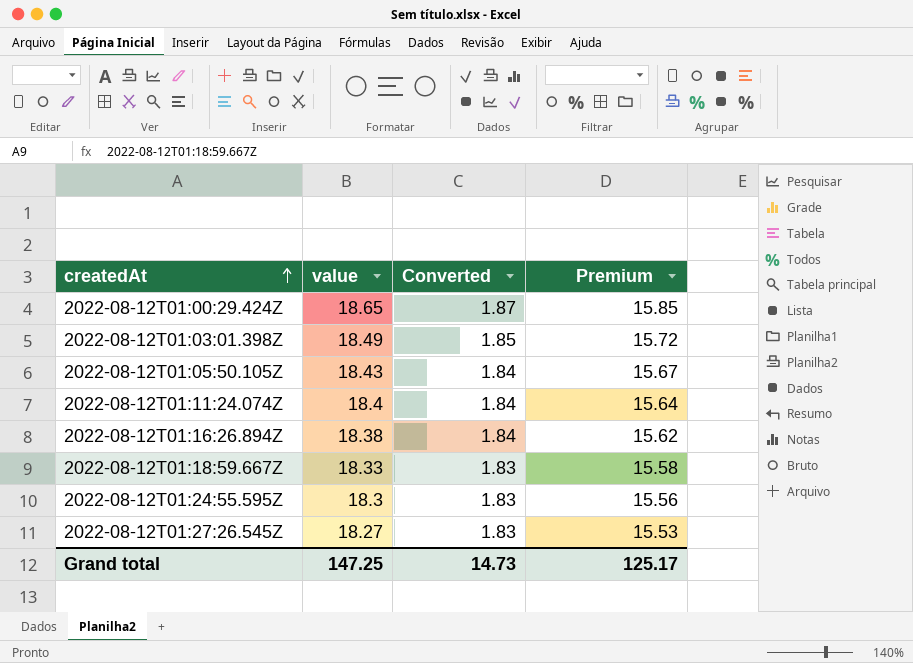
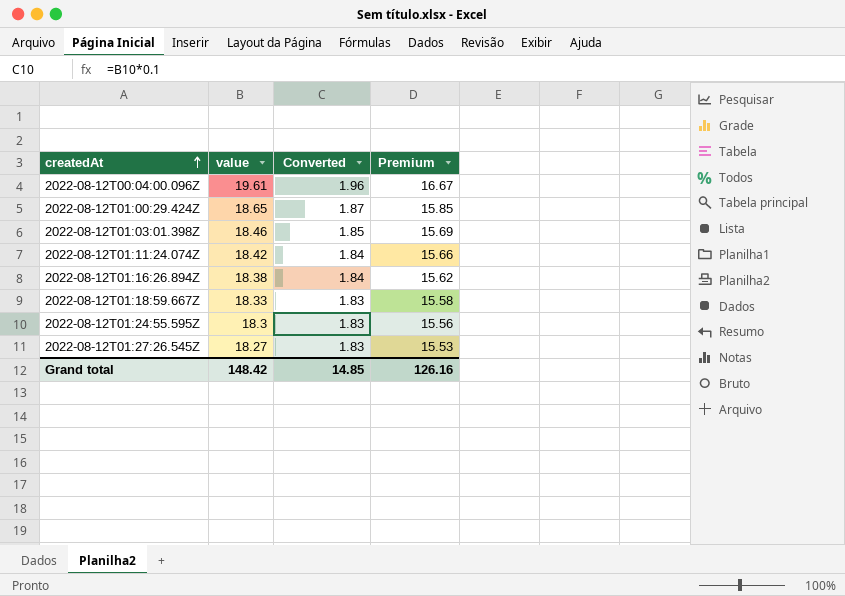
row 2022-08-12T01:05:50.105Z: 18.43 | 1.84 | 15.67 -> none
row 2022-08-12T00:04:00.096Z: none -> 19.61 | 1.96 | 16.67
2022-08-12T01:03:01.398Z | value: 18.49 -> 18.46
2022-08-12T01:03:01.398Z | Premium: 15.72 -> 15.69
2022-08-12T01:11:24.074Z | value: 18.4 -> 18.42
2022-08-12T01:11:24.074Z | Premium: 15.64 -> 15.66
Grand total | value: 147.25 -> 148.42
Grand total | Converted: 14.73 -> 14.85
Grand total | Premium: 125.17 -> 126.16

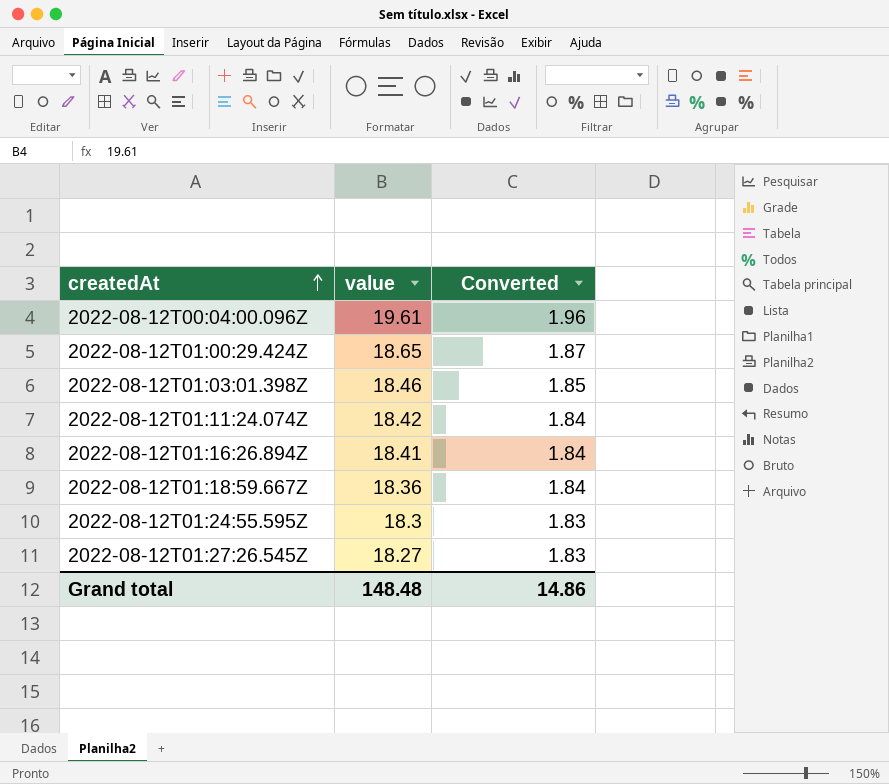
column Premium | formula: [value] * 0.85 -> none
2022-08-12T01:16:26.894Z | value: 18.38 -> 18.41
2022-08-12T01:18:59.667Z | value: 18.33 -> 18.36
2022-08-12T01:18:59.667Z | Converted: 1.83 -> 1.84
Grand total | value: 148.42 -> 148.48
Grand total | Converted: 14.85 -> 14.86

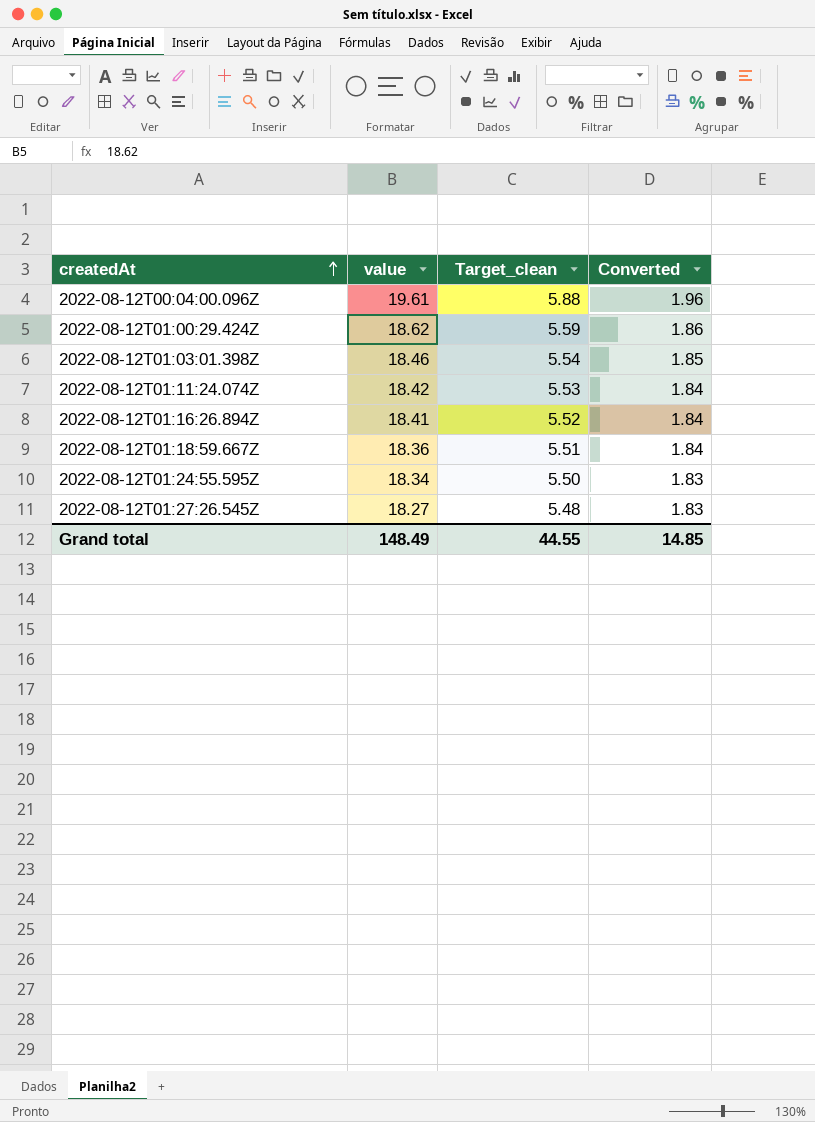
column Target_clean | formula: none -> [value] * 0.3
2022-08-12T01:00:29.424Z | value: 18.65 -> 18.62
2022-08-12T01:00:29.424Z | Converted: 1.87 -> 1.86
2022-08-12T01:24:55.595Z | value: 18.3 -> 18.34
Grand total | value: 148.48 -> 148.49
Grand total | Converted: 14.86 -> 14.85

